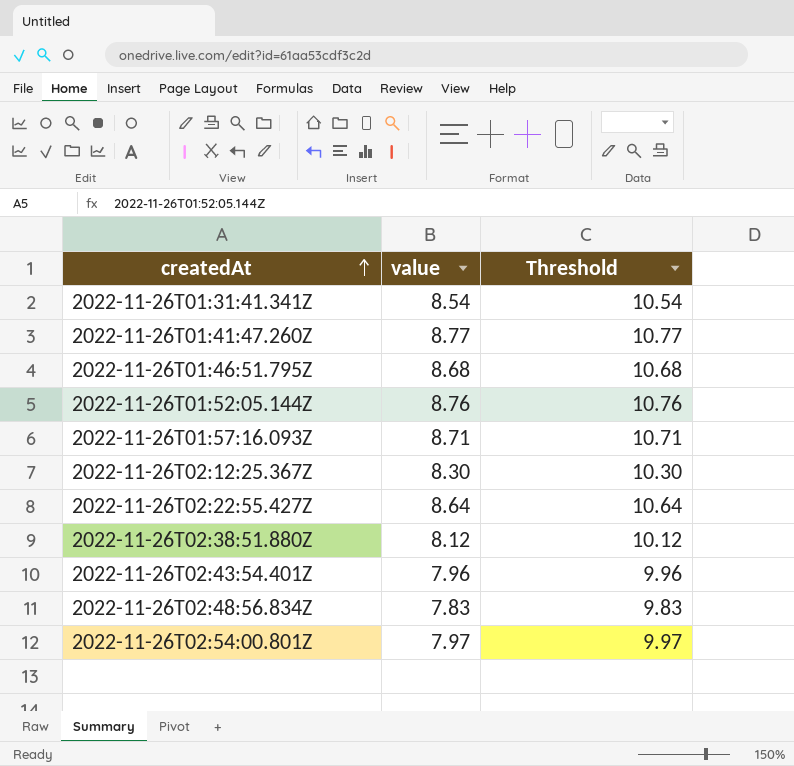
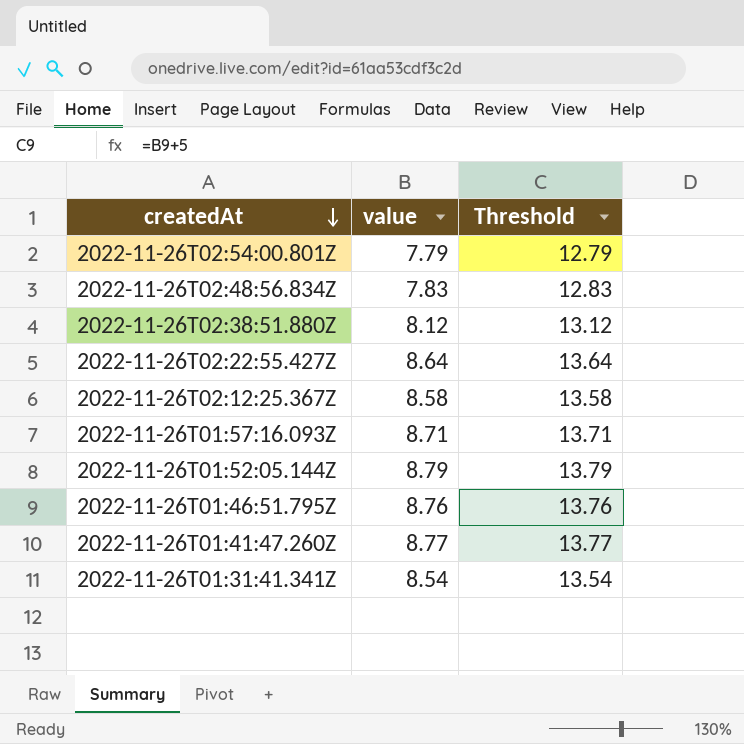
row order: createdAt ascending -> createdAt descending
column Threshold | formula: [value] + 2 -> [value] + 5
row 2022-11-26T02:43:54.401Z: 7.96 | 9.96 -> none
2022-11-26T02:54:00.801Z | value: 7.97 -> 7.79
2022-11-26T02:12:25.367Z | value: 8.30 -> 8.58
2022-11-26T01:52:05.144Z | value: 8.76 -> 8.79
2022-11-26T01:46:51.795Z | value: 8.68 -> 8.76

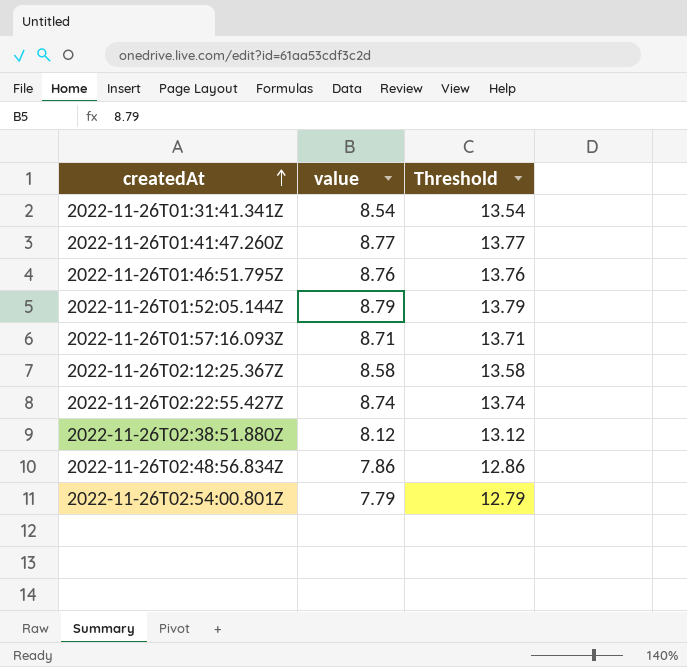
row order: createdAt descending -> createdAt ascending
2022-11-26T02:22:55.427Z | value: 8.64 -> 8.74
2022-11-26T02:22:55.427Z | Threshold: 13.64 -> 13.74
2022-11-26T02:48:56.834Z | value: 7.83 -> 7.86
2022-11-26T02:48:56.834Z | Threshold: 12.83 -> 12.86

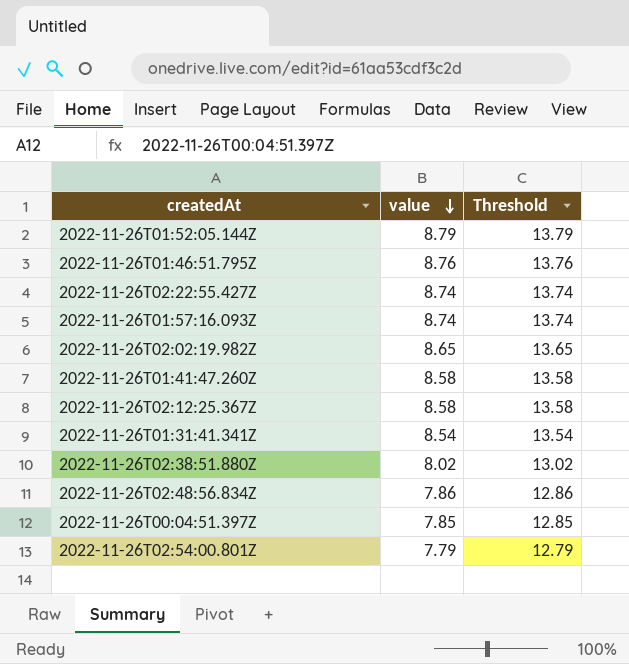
row order: createdAt ascending -> value descending
2022-11-26T01:57:16.093Z | value: 8.71 -> 8.74
2022-11-26T01:57:16.093Z | Threshold: 13.71 -> 13.74
row 2022-11-26T02:02:19.982Z: none -> 8.65 | 13.65
2022-11-26T01:41:47.260Z | value: 8.77 -> 8.58
2022-11-26T01:41:47.260Z | Threshold: 13.77 -> 13.58
2022-11-26T02:38:51.880Z | value: 8.12 -> 8.02
2022-11-26T02:38:51.880Z | Threshold: 13.12 -> 13.02
row 2022-11-26T00:04:51.397Z: none -> 7.85 | 12.85

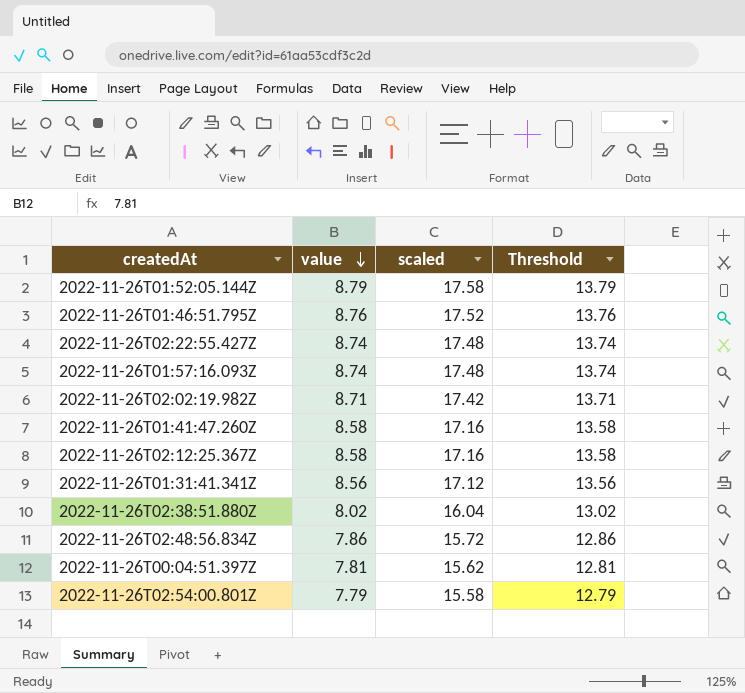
column scaled | formula: none -> [value] * 2
2022-11-26T02:02:19.982Z | value: 8.65 -> 8.71
2022-11-26T02:02:19.982Z | Threshold: 13.65 -> 13.71
2022-11-26T01:31:41.341Z | value: 8.54 -> 8.56
2022-11-26T01:31:41.341Z | Threshold: 13.54 -> 13.56
2022-11-26T00:04:51.397Z | value: 7.85 -> 7.81
2022-11-26T00:04:51.397Z | Threshold: 12.85 -> 12.81

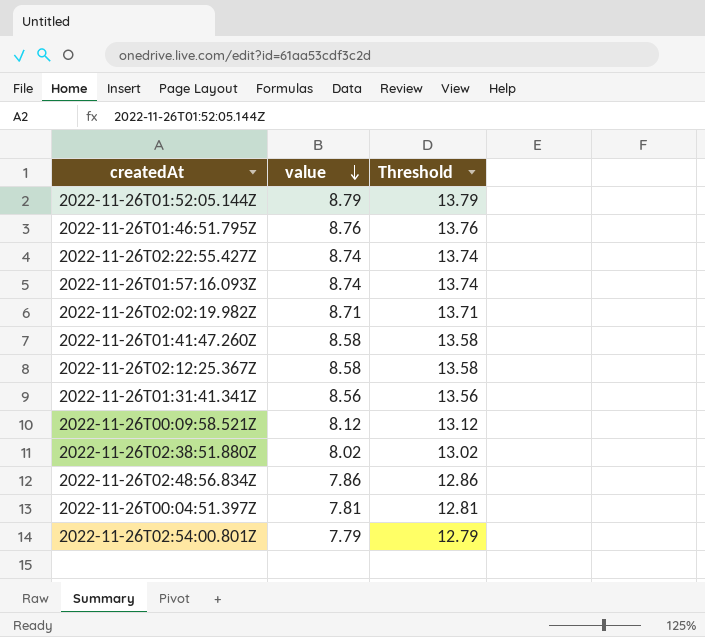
column scaled | formula: [value] * 2 -> none
row 2022-11-26T00:09:58.521Z: none -> 8.12 | 13.12

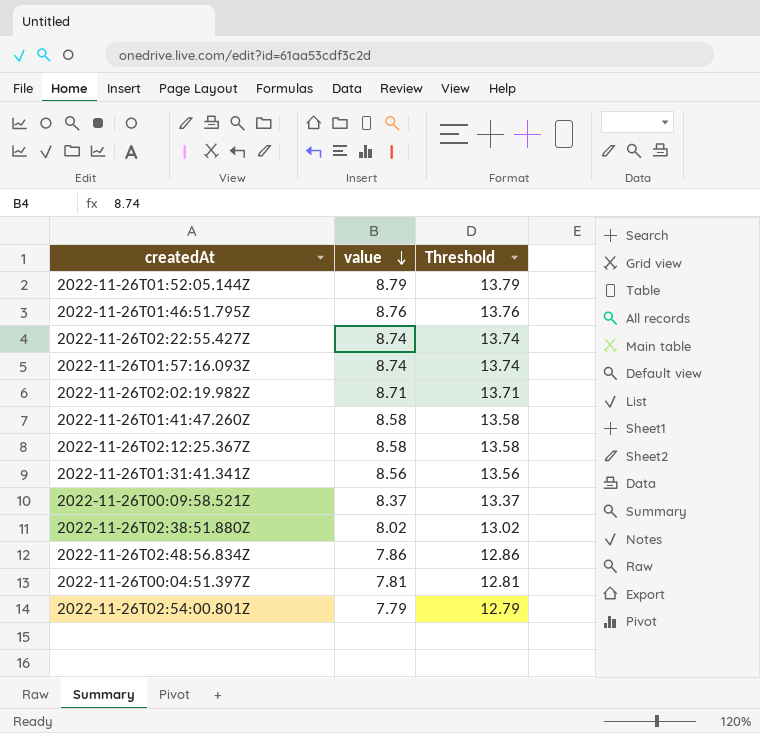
2022-11-26T00:09:58.521Z | value: 8.12 -> 8.37
2022-11-26T00:09:58.521Z | Threshold: 13.12 -> 13.37

